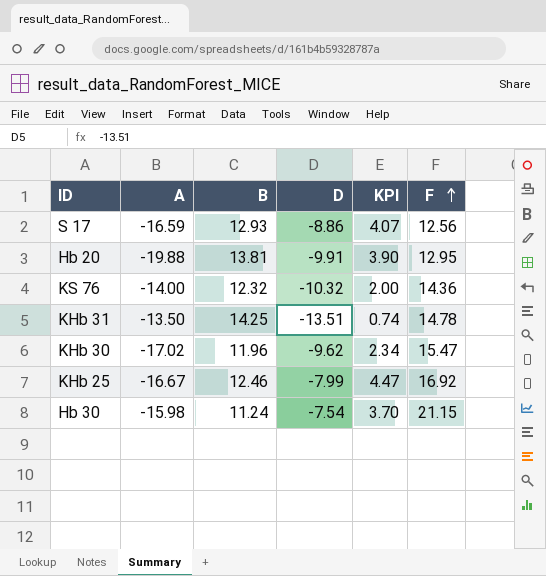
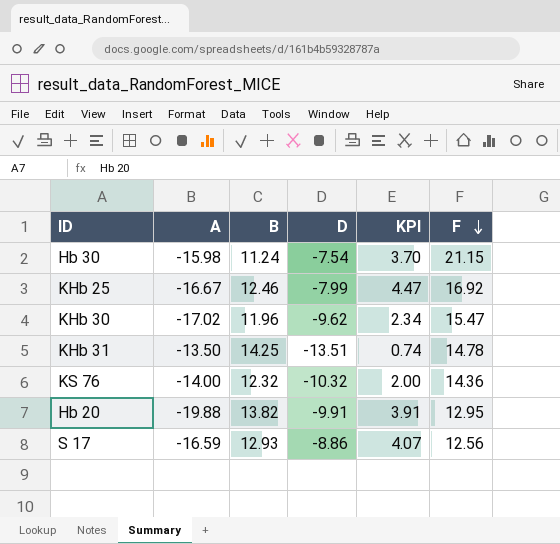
row order: F ascending -> F descending
Hb 20 | B: 13.81 -> 13.82
Hb 20 | KPI: 3.90 -> 3.91

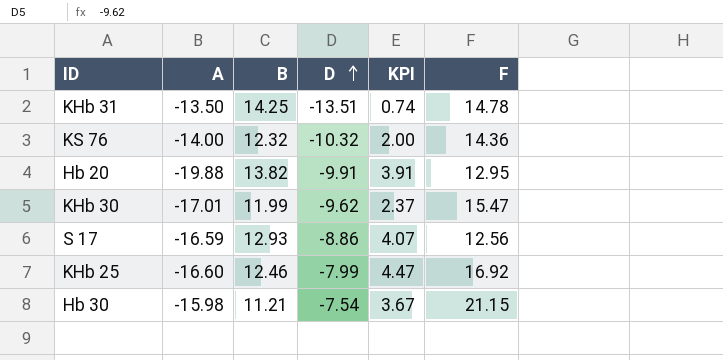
row order: F descending -> D ascending
KHb 30 | A: -17.02 -> -17.01
KHb 30 | B: 11.96 -> 11.99
KHb 30 | KPI: 2.34 -> 2.37
KHb 25 | A: -16.67 -> -16.60
Hb 30 | B: 11.24 -> 11.21
Hb 30 | KPI: 3.70 -> 3.67

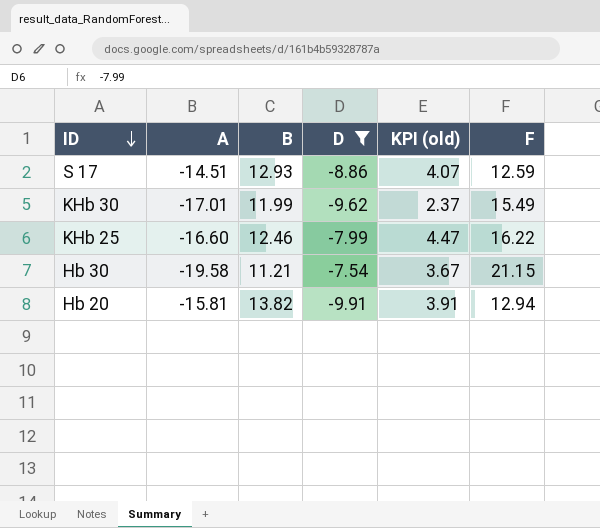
filter: none -> D >= -9.91
row order: D ascending -> ID descending
column name: KPI -> KPI (old)
S 17 | A: -16.59 -> -14.51
S 17 | F: 12.56 -> 12.59
KHb 30 | F: 15.47 -> 15.49
KHb 25 | F: 16.92 -> 16.22
Hb 30 | A: -15.98 -> -19.58
Hb 20 | A: -19.88 -> -15.81
Hb 20 | F: 12.95 -> 12.94

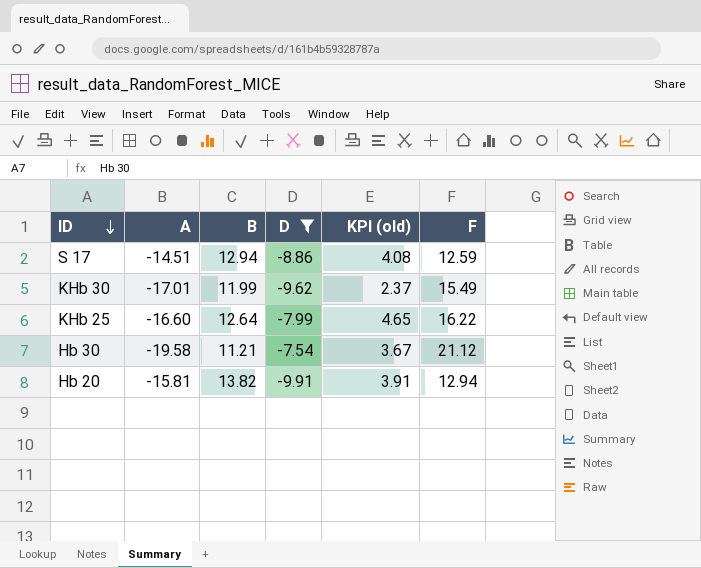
S 17 | B: 12.93 -> 12.94
S 17 | KPI (old): 4.07 -> 4.08
KHb 25 | B: 12.46 -> 12.64
KHb 25 | KPI (old): 4.47 -> 4.65
Hb 30 | F: 21.15 -> 21.12

